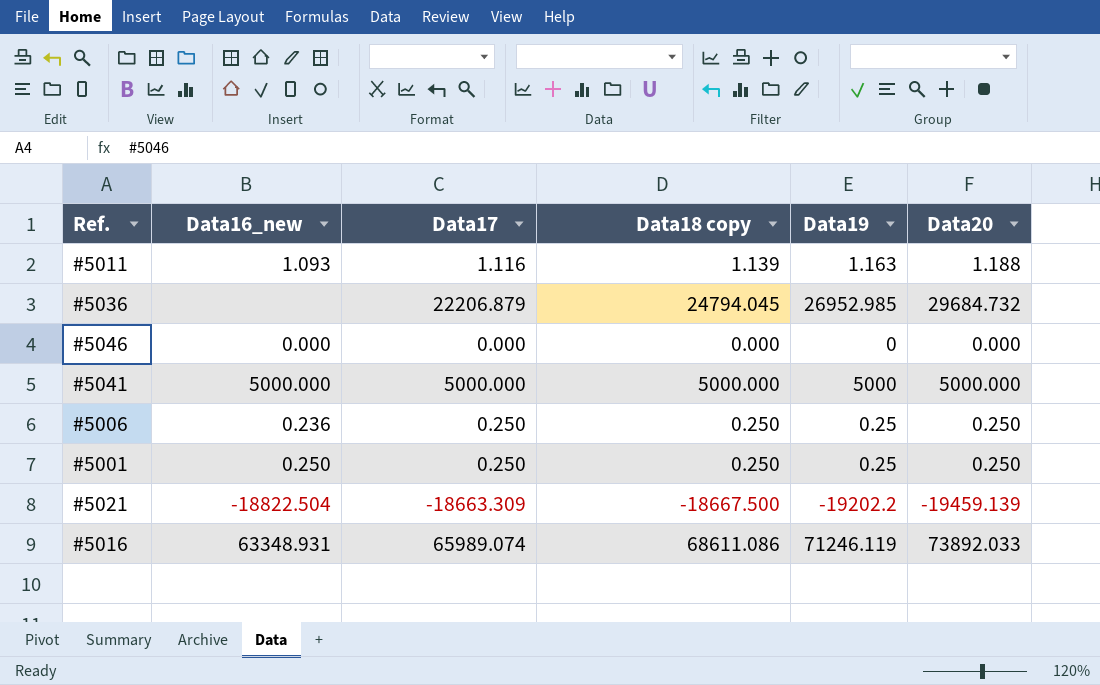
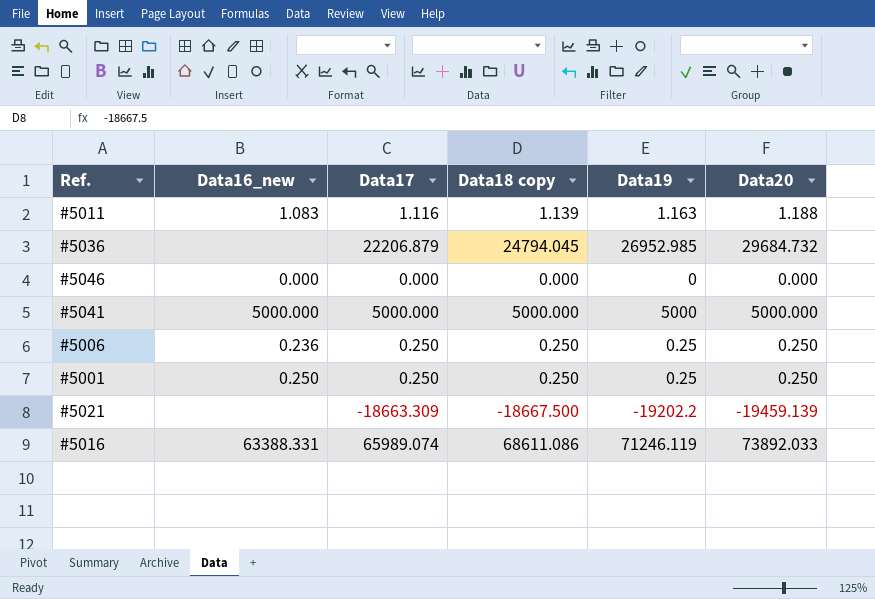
#5011 | Data16_new: 1.093 -> 1.083
#5021 | Data16_new: -18822.504 -> none
#5016 | Data16_new: 63348.931 -> 63388.331

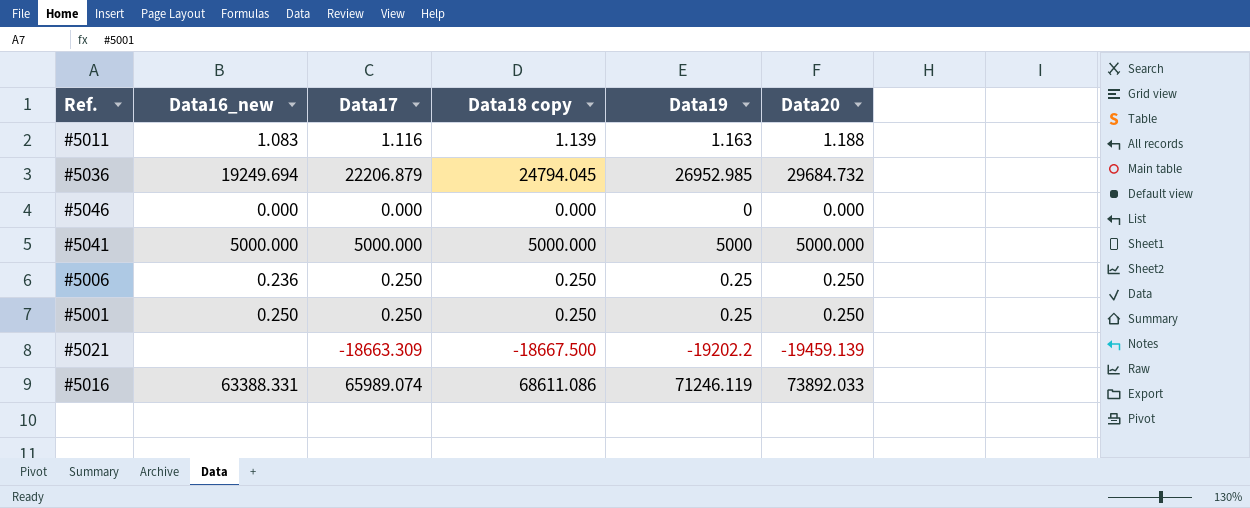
#5036 | Data16_new: none -> 19249.694

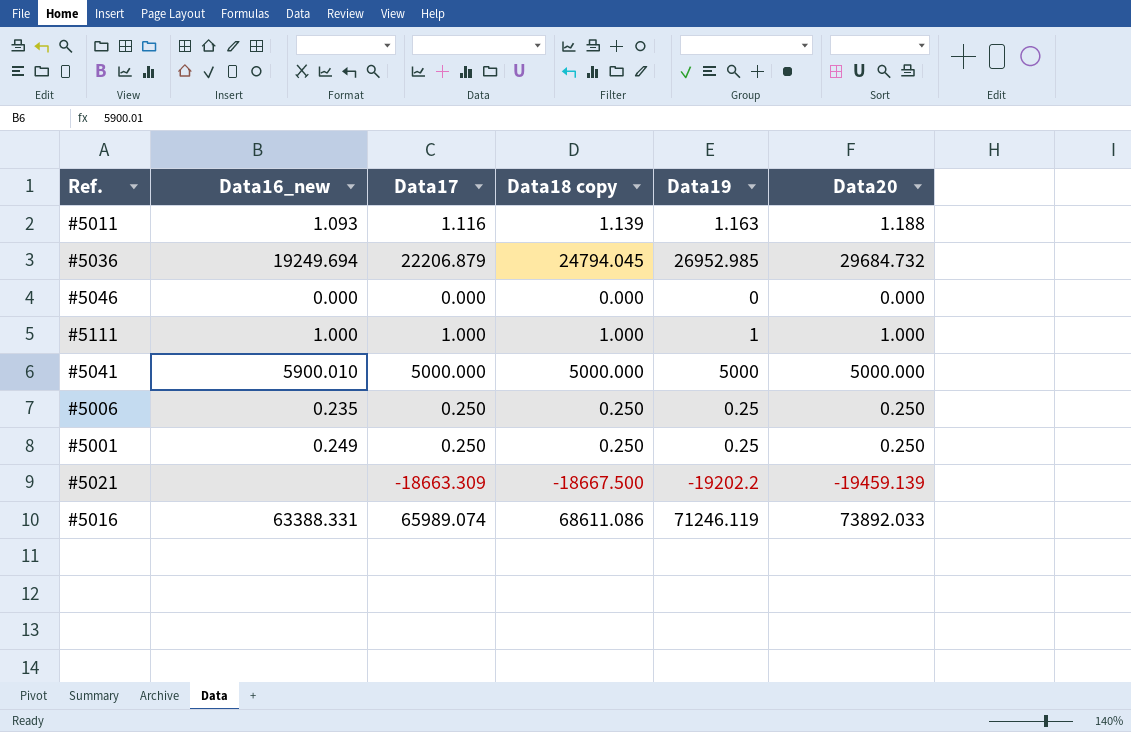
#5011 | Data16_new: 1.083 -> 1.093
row #5111: none -> 1.000 | 1.000 | 1.000 | 1 | 1.000
#5041 | Data16_new: 5000.000 -> 5900.010
#5006 | Data16_new: 0.236 -> 0.235
#5001 | Data16_new: 0.250 -> 0.249

